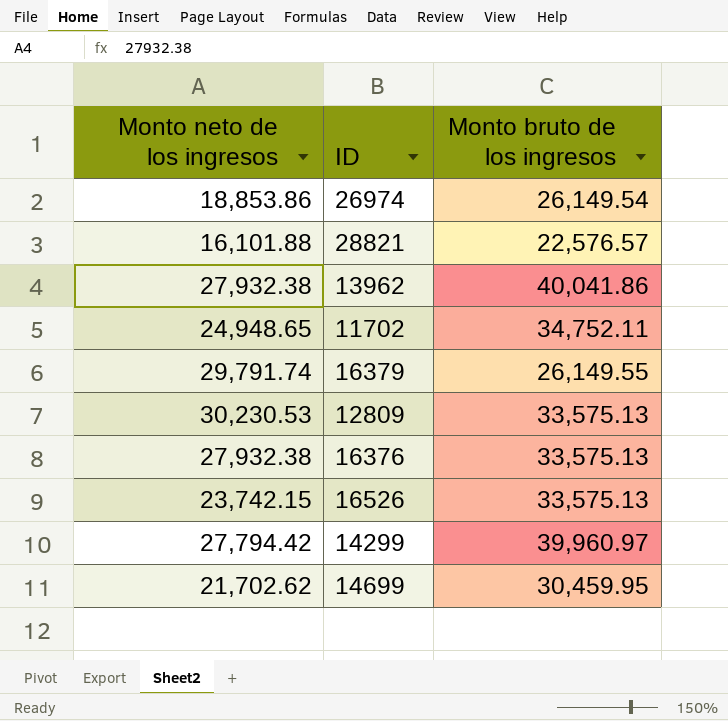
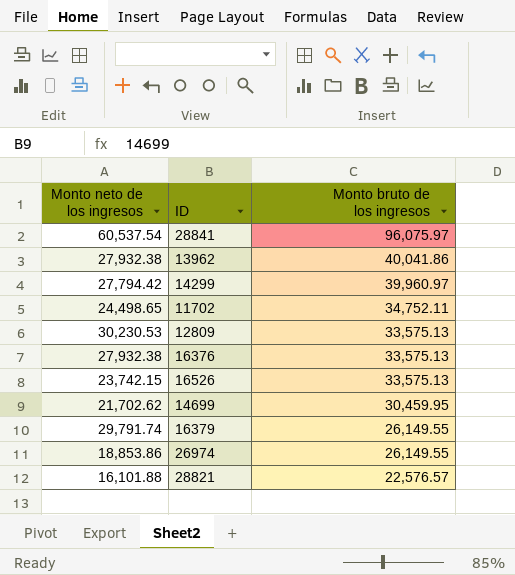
row order: none -> Monto bruto de los ingresos descending
row 28841: none -> 60,537.54 | 96,075.97
11702 | Monto neto de los ingresos: 24,948.65 -> 24,498.65
26974 | Monto bruto de los ingresos: 26,149.54 -> 26,149.55

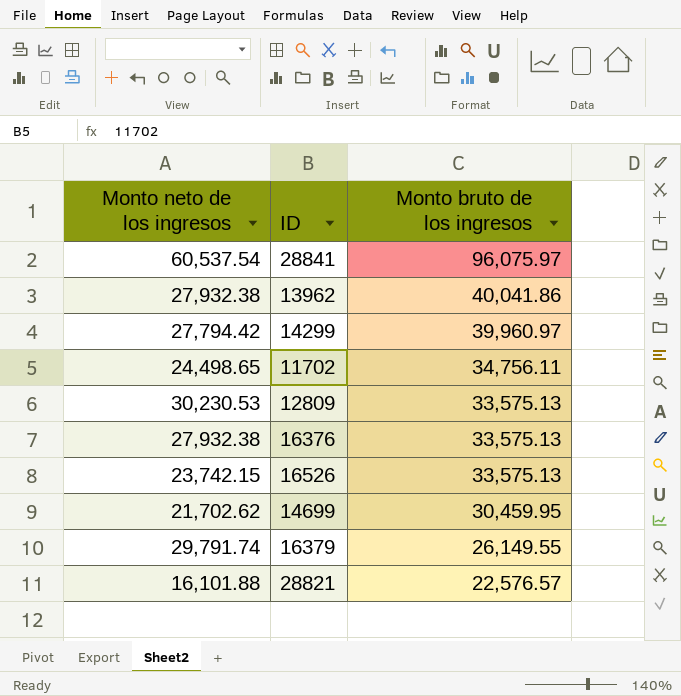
row 26974: 18,853.86 | 26,149.55 -> none
11702 | Monto bruto de los ingresos: 34,752.11 -> 34,756.11

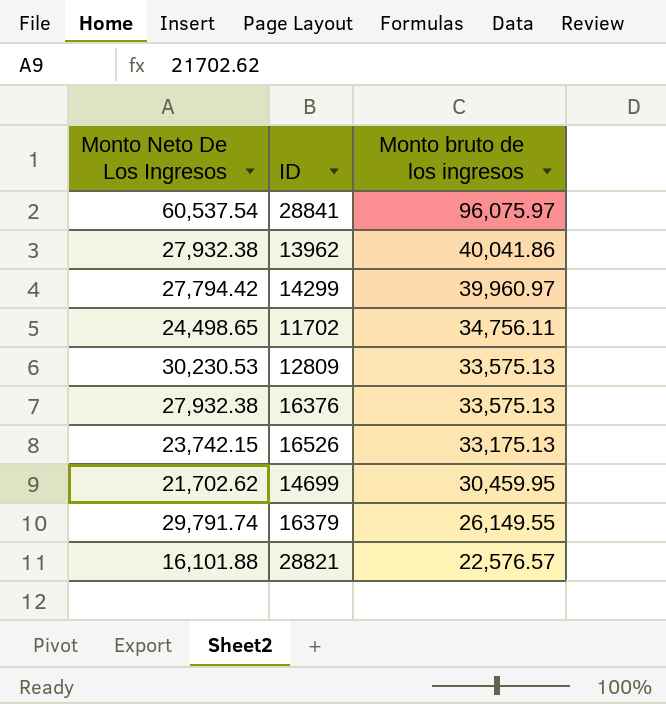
column name: Monto neto de los ingresos -> Monto Neto De Los Ingresos
16526 | Monto bruto de los ingresos: 33,575.13 -> 33,175.13

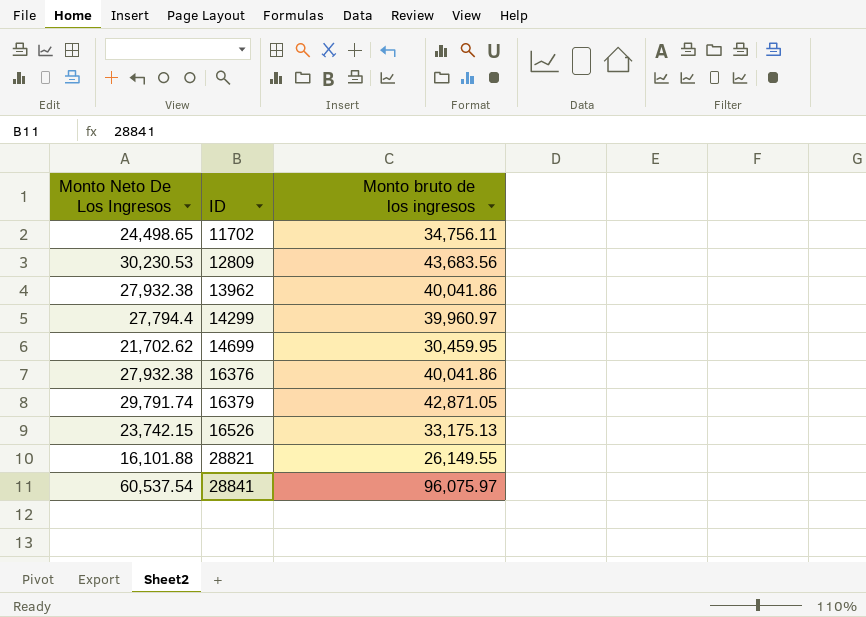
row order: Monto bruto de los ingresos descending -> ID ascending
12809 | Monto bruto de los ingresos: 33,575.13 -> 43,683.56
14299 | Monto Neto De Los Ingresos: 27,794.42 -> 27,794.4
16376 | Monto bruto de los ingresos: 33,575.13 -> 40,041.86
16379 | Monto bruto de los ingresos: 26,149.55 -> 42,871.05
28821 | Monto bruto de los ingresos: 22,576.57 -> 26,149.55

